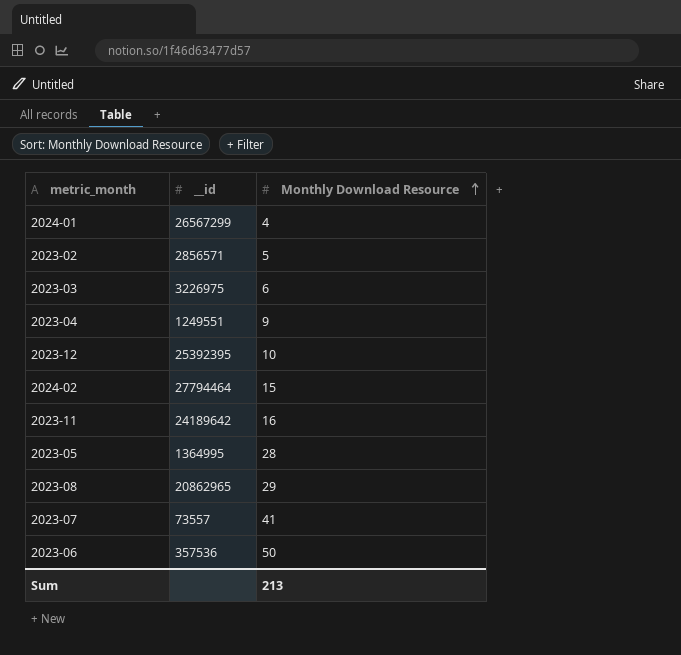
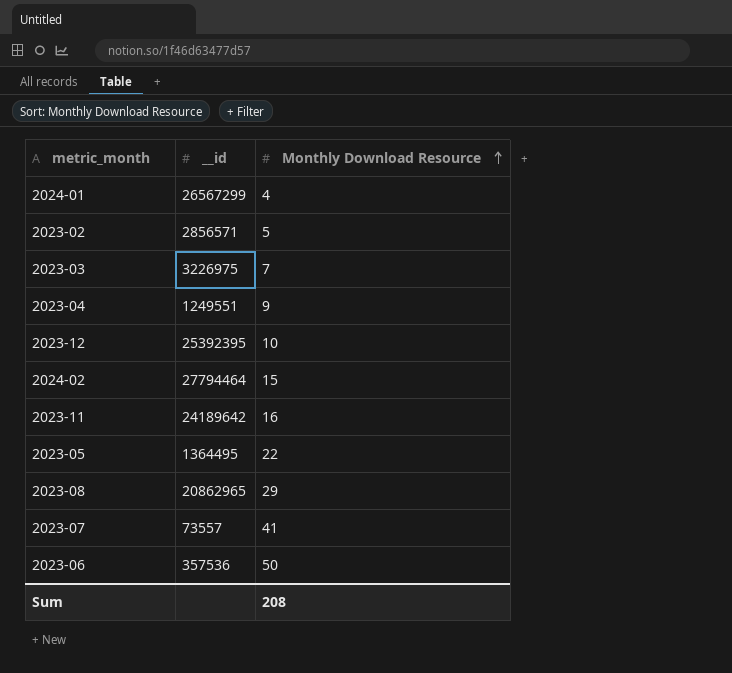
2023-03 | Monthly Download Resource: 6 -> 7
2023-05 | __id: 1364995 -> 1364495
2023-05 | Monthly Download Resource: 28 -> 22
Sum | Monthly Download Resource: 213 -> 208

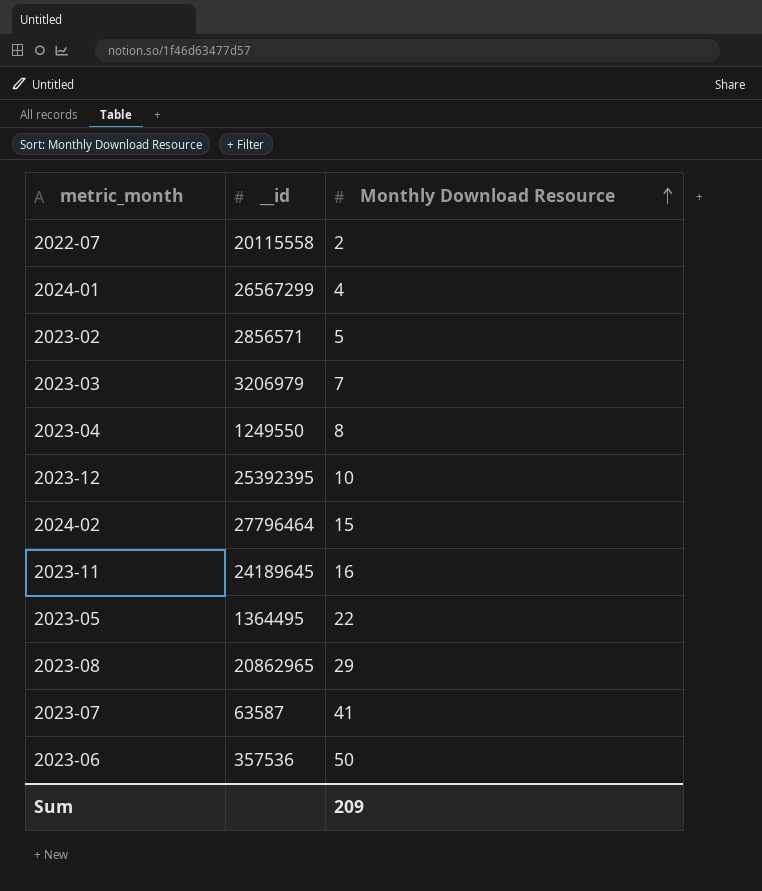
row 2022-07: none -> 20115558 | 2
2023-03 | __id: 3226975 -> 3206979
2023-04 | __id: 1249551 -> 1249550
2023-04 | Monthly Download Resource: 9 -> 8
2024-02 | __id: 27794464 -> 27796464
2023-11 | __id: 24189642 -> 24189645
2023-07 | __id: 73557 -> 63587
Sum | Monthly Download Resource: 208 -> 209

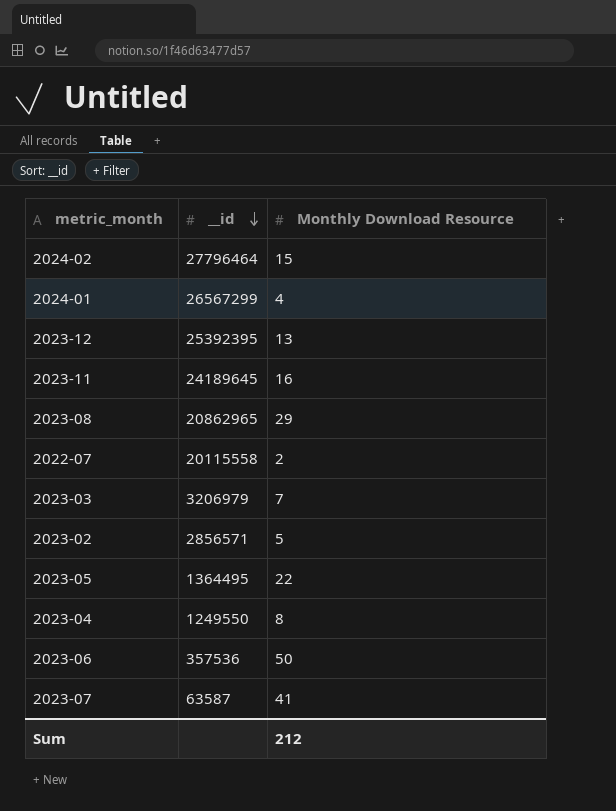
row order: Monthly Download Resource ascending -> __id descending
2023-12 | Monthly Download Resource: 10 -> 13
Sum | Monthly Download Resource: 209 -> 212

